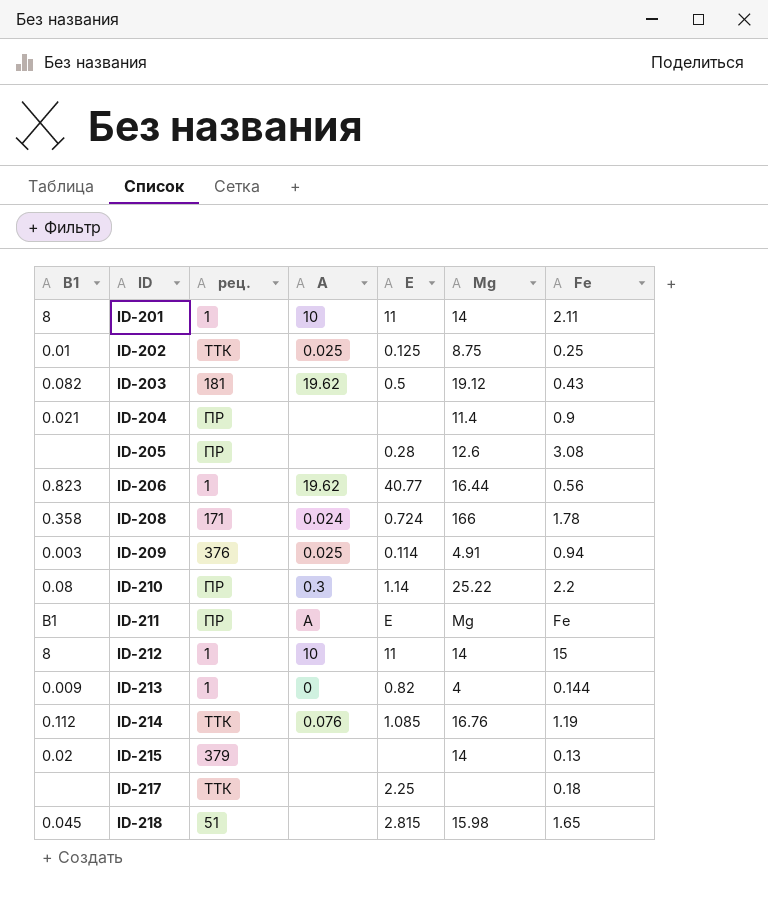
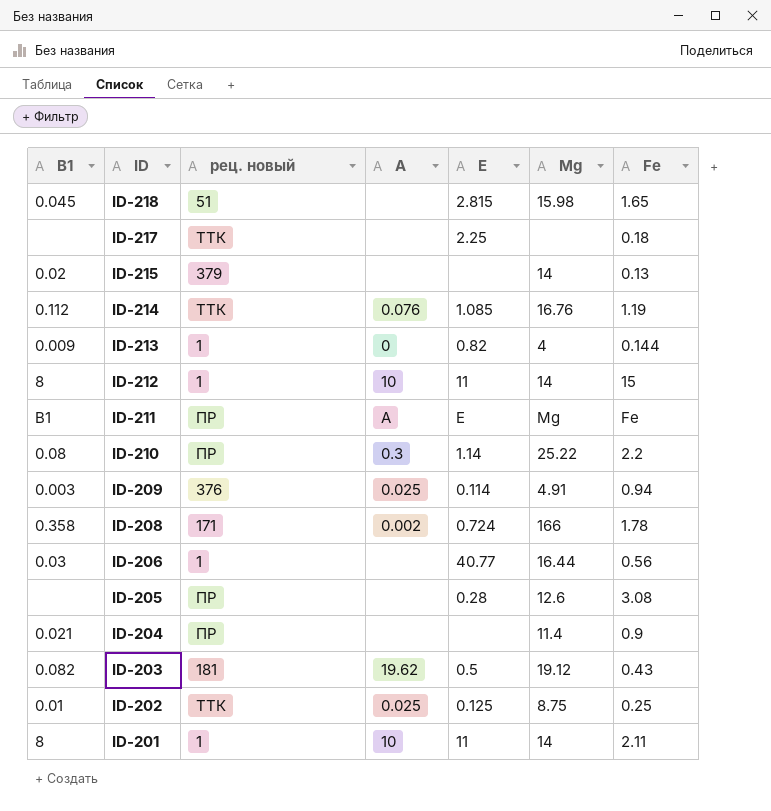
row order: ID ascending -> ID descending
column name: рец. -> рец. новый
ID-208 | A: 0.024 -> 0.002
ID-206 | B1: 0.823 -> 0.03
ID-206 | A: 19.62 -> none

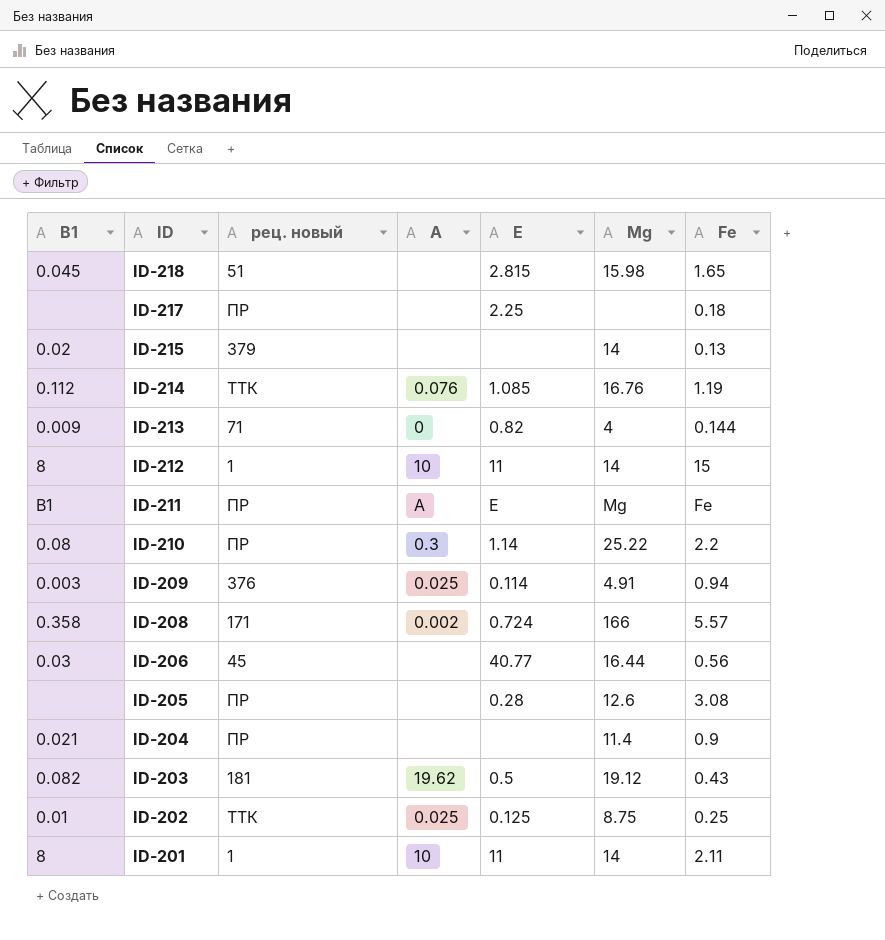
ID-217 | рец. новый: ТТК -> ПР
ID-213 | рец. новый: 1 -> 71
ID-208 | Fe: 1.78 -> 5.57
ID-206 | рец. новый: 1 -> 45

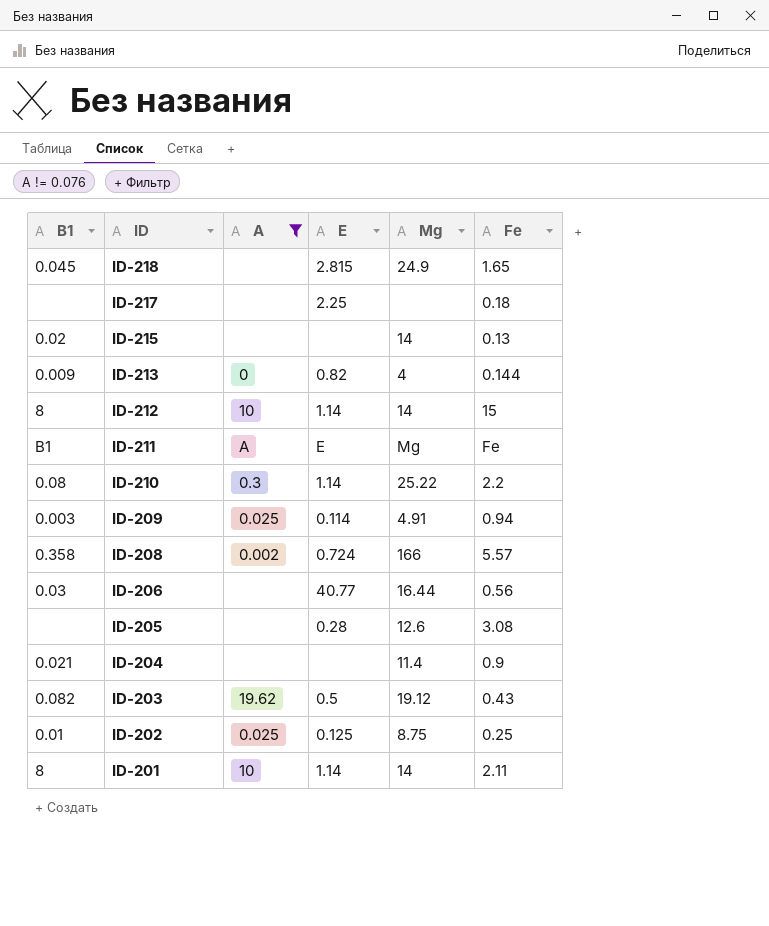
filter: none -> A != 0.076
column рец. новый | position: 3 -> none
ID-218 | Mg: 15.98 -> 24.9
ID-212 | E: 11 -> 1.14
ID-201 | E: 11 -> 1.14

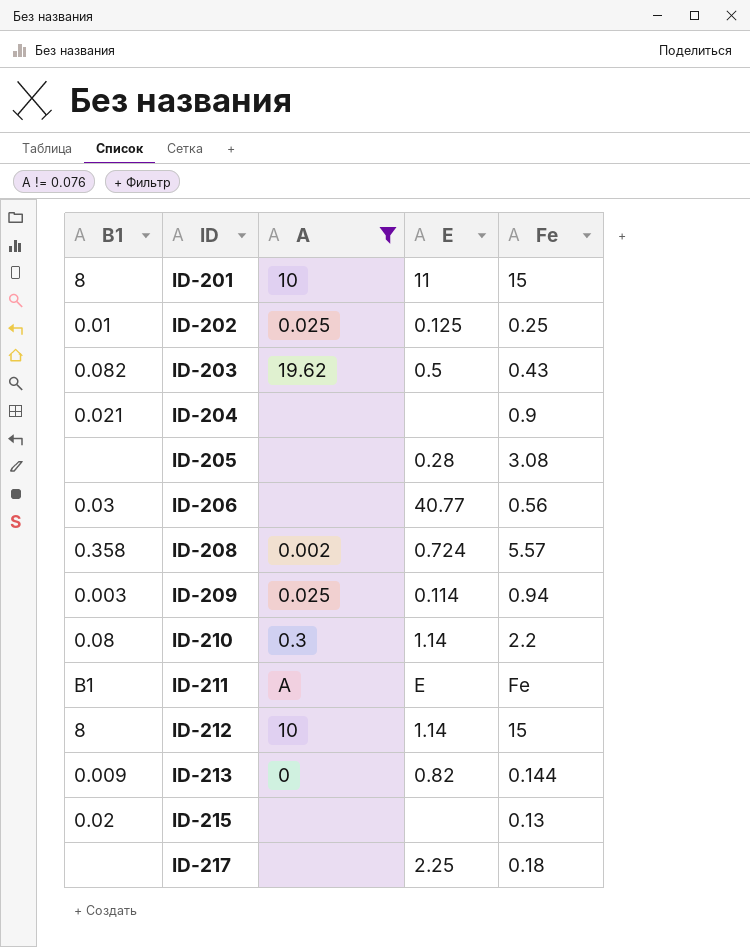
row order: ID descending -> ID ascending
column Mg | position: 5 -> none
row ID-218: 0.045 | none | 2.815 | 24.9 | 1.65 -> none
ID-201 | E: 1.14 -> 11
ID-201 | Fe: 2.11 -> 15

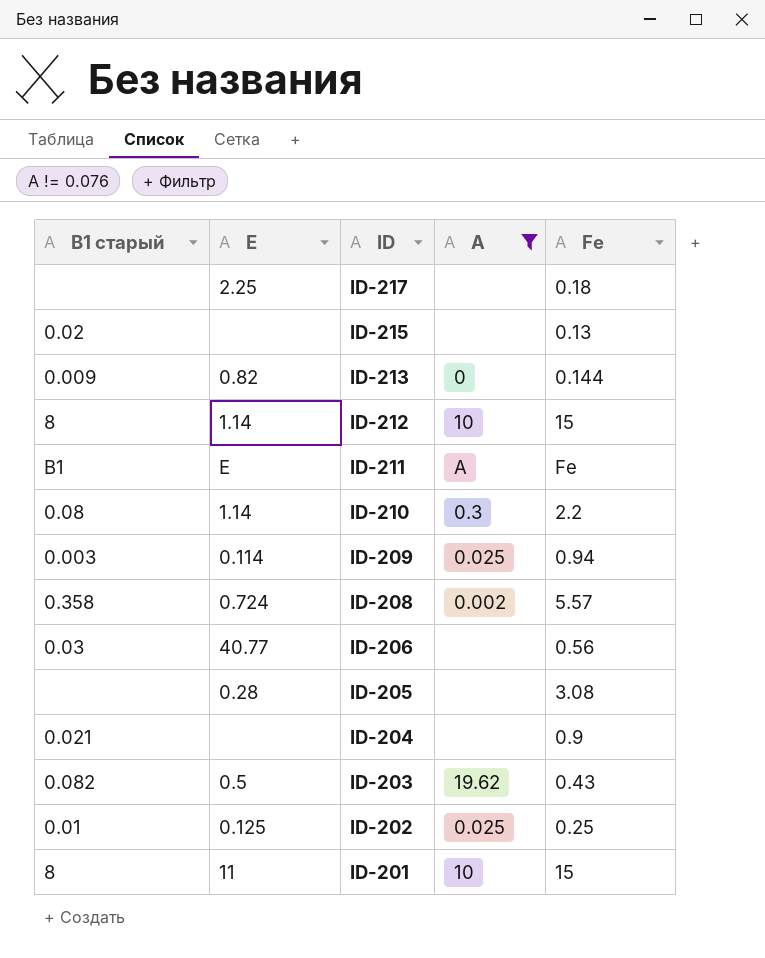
row order: ID ascending -> ID descending
column name: B1 -> B1 старый
column E | position: 4 -> 2

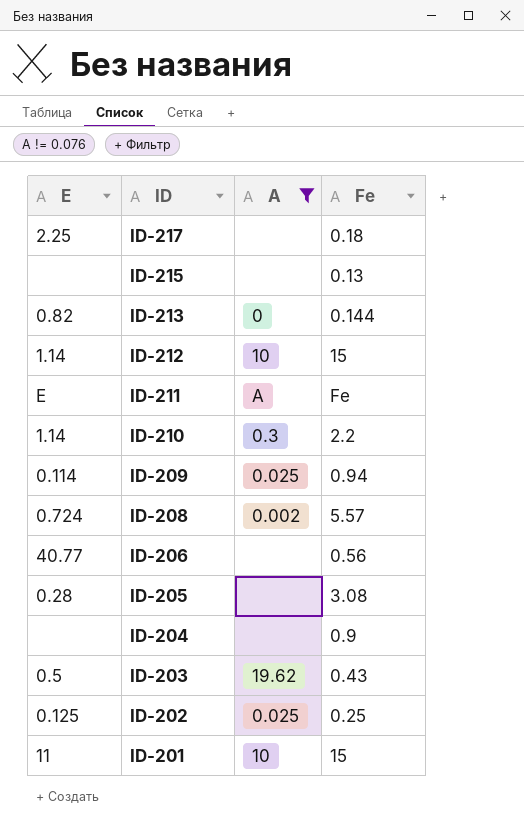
column B1 старый | position: 1 -> none

